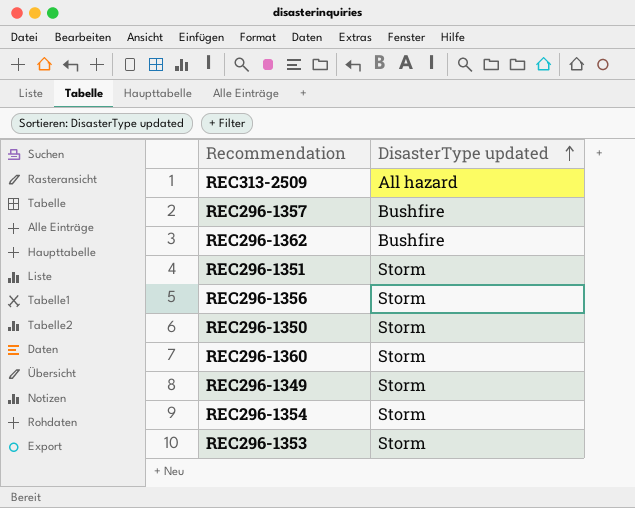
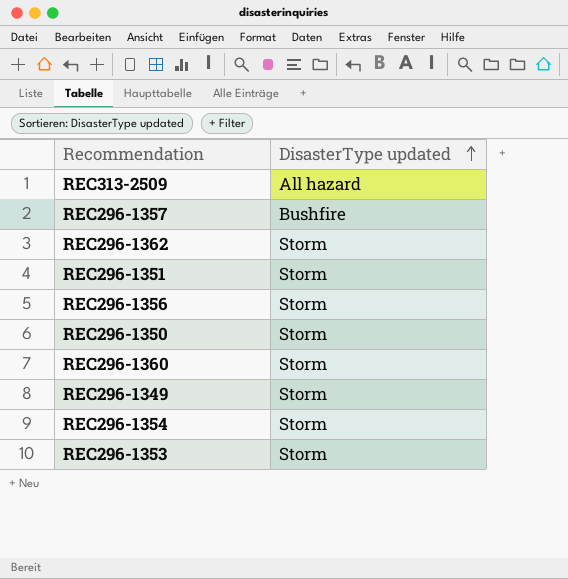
REC296-1362 | DisasterType updated: Bushfire -> Storm

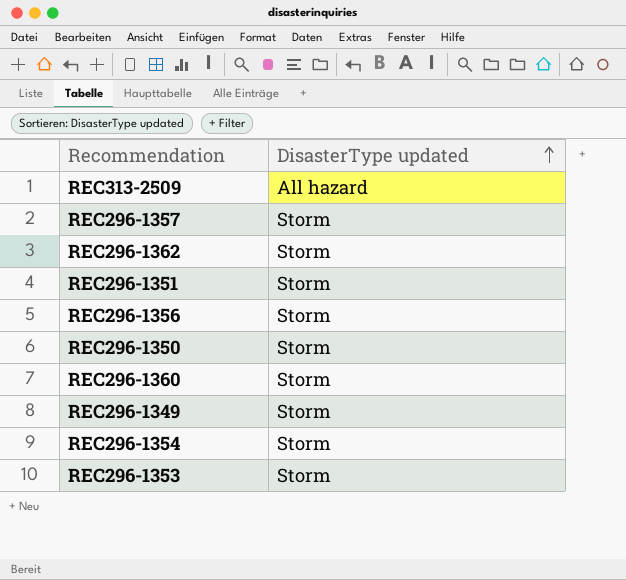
REC296-1357 | DisasterType updated: Bushfire -> Storm

